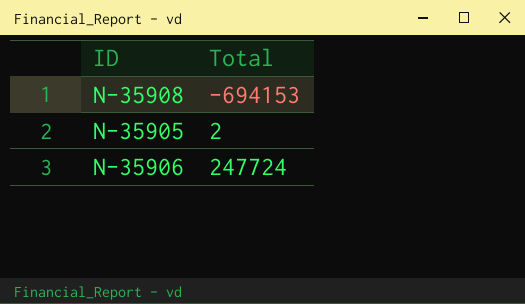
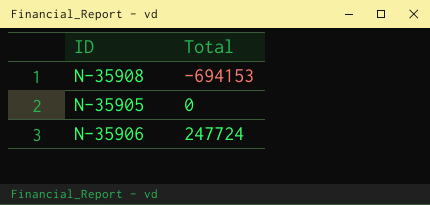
N-35905 | Total: 2 -> 0

